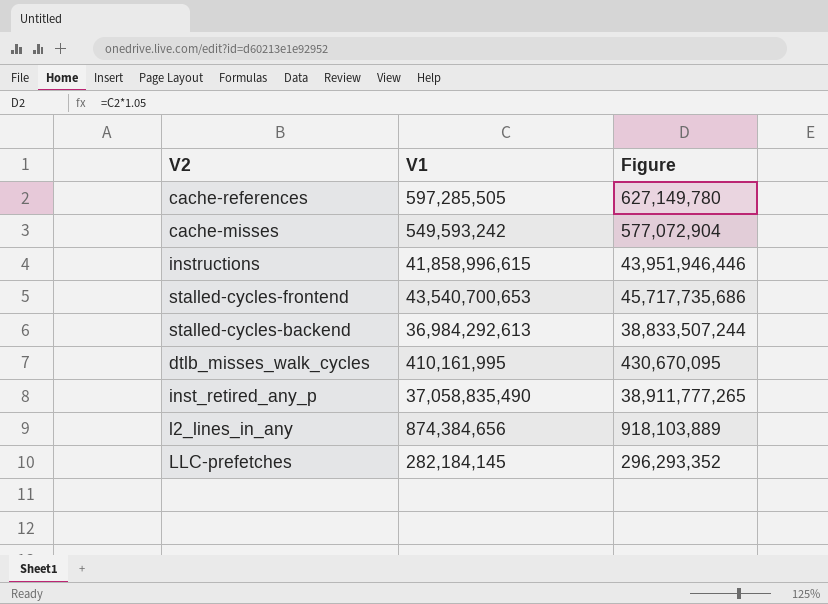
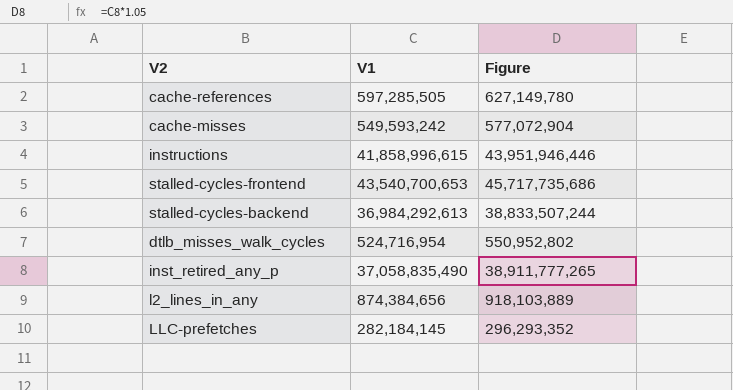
dtlb_misses_walk_cycles | V1: 410,161,995 -> 524,716,954
dtlb_misses_walk_cycles | Figure: 430,670,095 -> 550,952,802

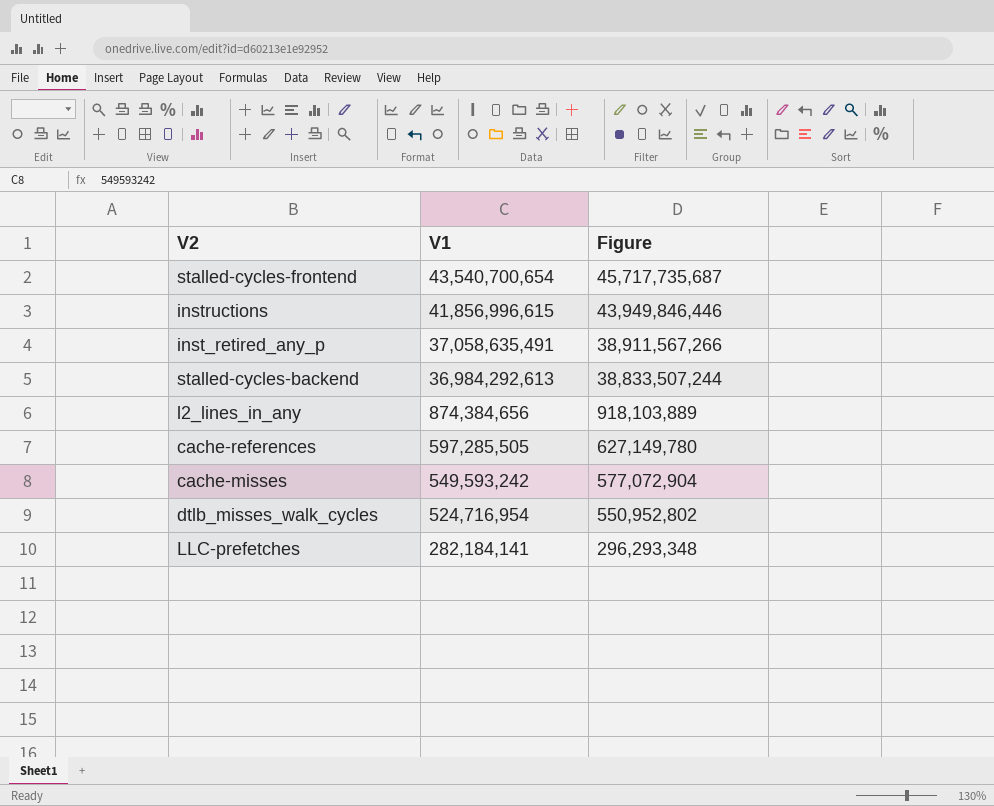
row order: none -> V1 descending
stalled-cycles-frontend | V1: 43,540,700,653 -> 43,540,700,654
stalled-cycles-frontend | Figure: 45,717,735,686 -> 45,717,735,687
instructions | V1: 41,858,996,615 -> 41,856,996,615
instructions | Figure: 43,951,946,446 -> 43,949,846,446
inst_retired_any_p | V1: 37,058,835,490 -> 37,058,635,491
inst_retired_any_p | Figure: 38,911,777,265 -> 38,911,567,266
LLC-prefetches | V1: 282,184,145 -> 282,184,141
LLC-prefetches | Figure: 296,293,352 -> 296,293,348

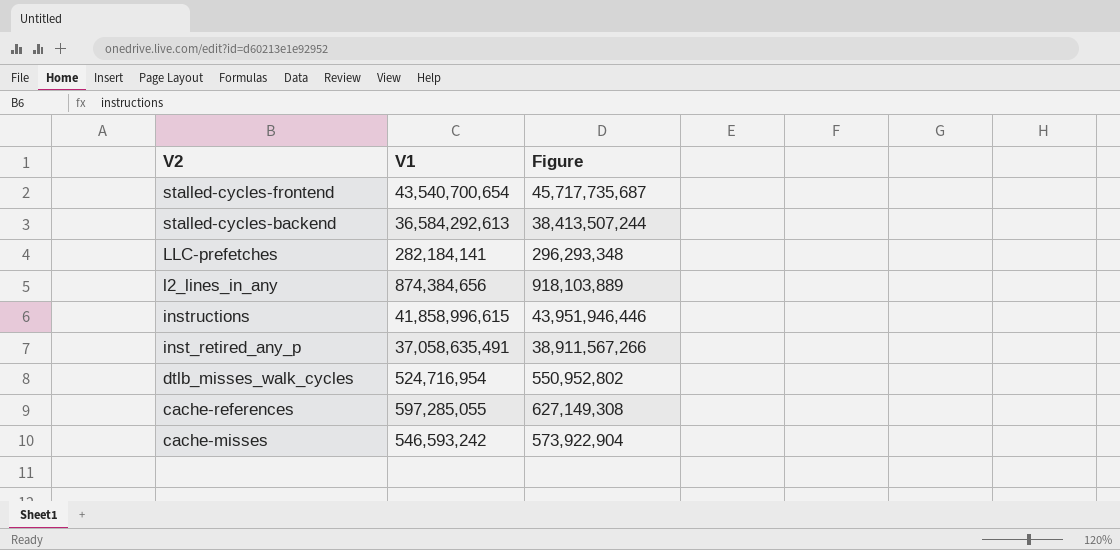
row order: V1 descending -> V2 descending
stalled-cycles-backend | V1: 36,984,292,613 -> 36,584,292,613
stalled-cycles-backend | Figure: 38,833,507,244 -> 38,413,507,244
instructions | V1: 41,856,996,615 -> 41,858,996,615
instructions | Figure: 43,949,846,446 -> 43,951,946,446
cache-references | V1: 597,285,505 -> 597,285,055
cache-references | Figure: 627,149,780 -> 627,149,308
cache-misses | V1: 549,593,242 -> 546,593,242
cache-misses | Figure: 577,072,904 -> 573,922,904

